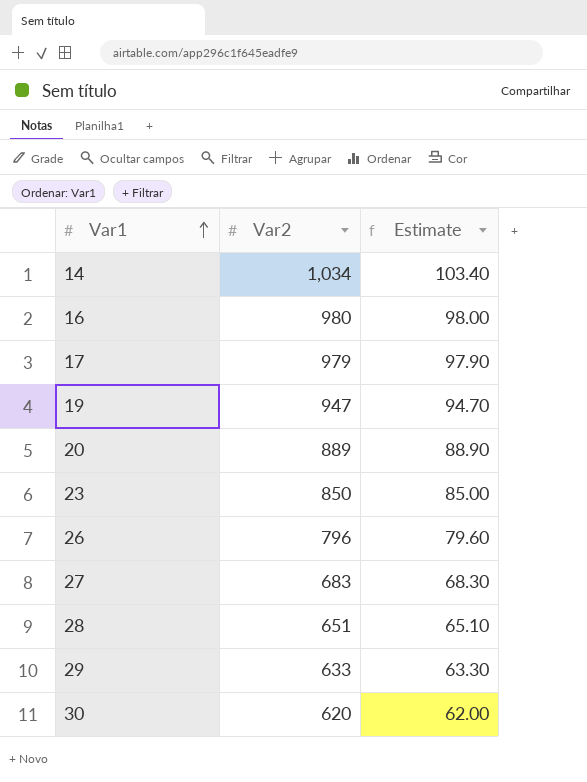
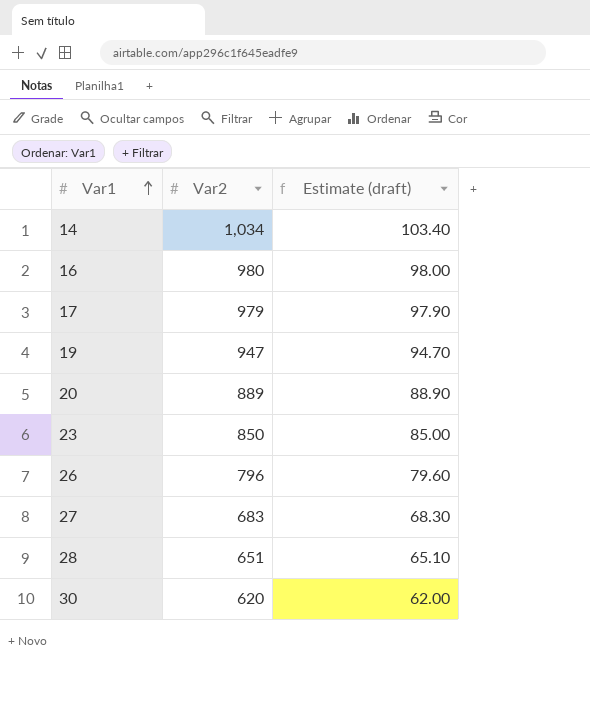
column name: Estimate -> Estimate (draft)
row 29: 633 | 63.30 -> none

